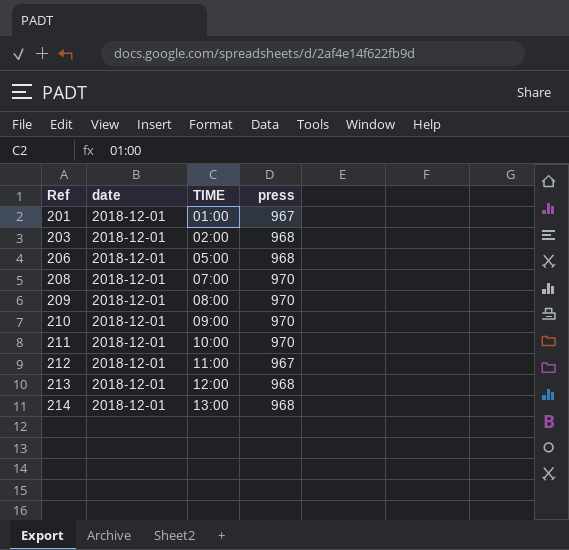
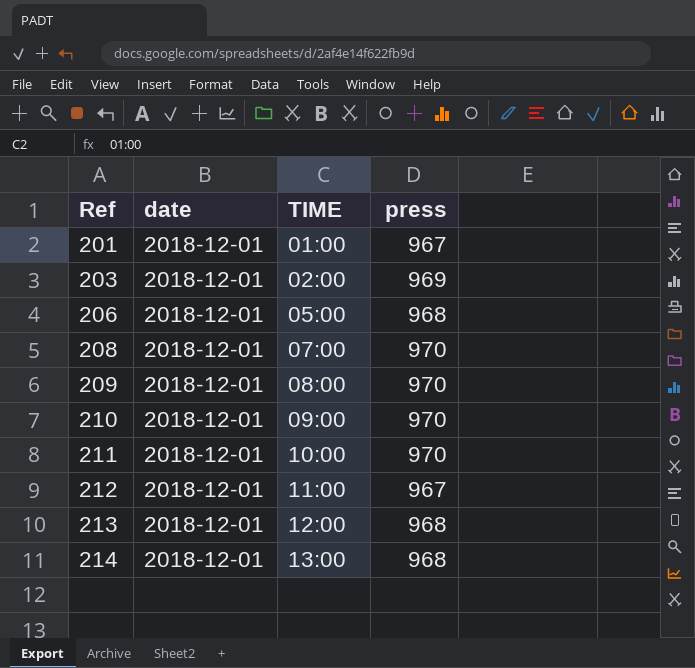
203 | press: 968 -> 969

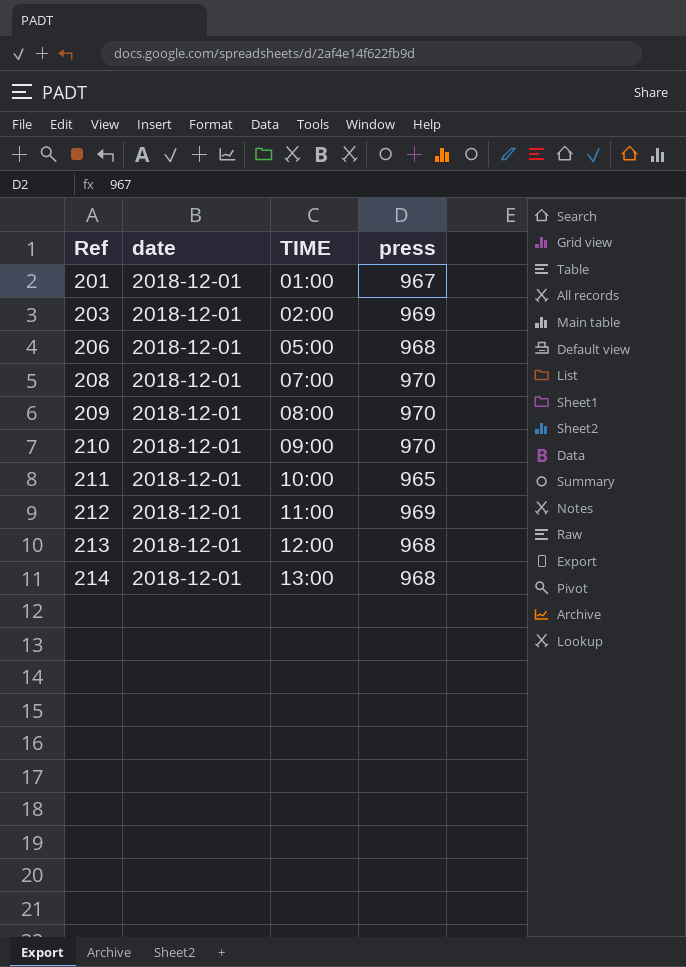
211 | press: 970 -> 965
212 | press: 967 -> 969

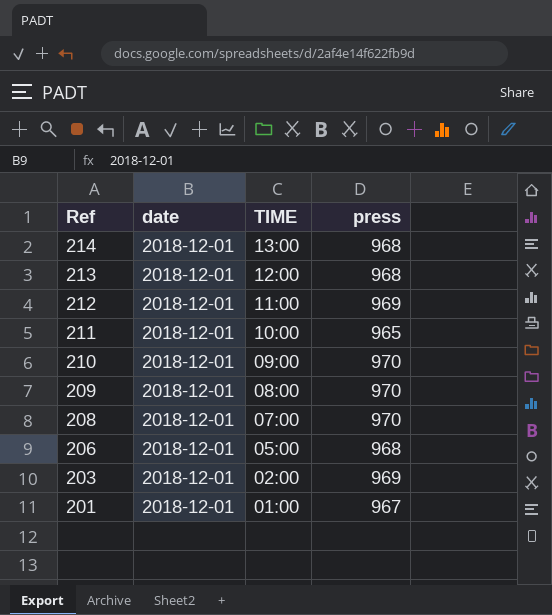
row order: Ref ascending -> Ref descending

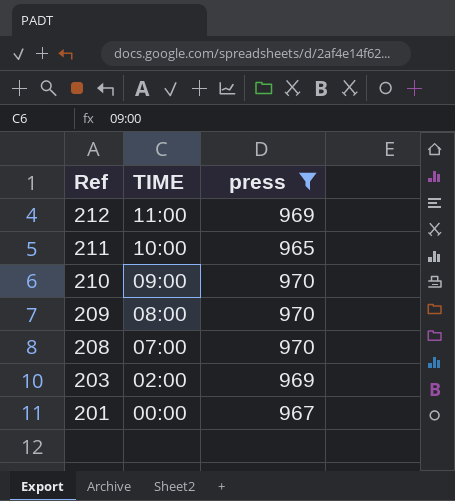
filter: none -> press != 968
column date | position: 2 -> none
201 | TIME: 01:00 -> 00:00

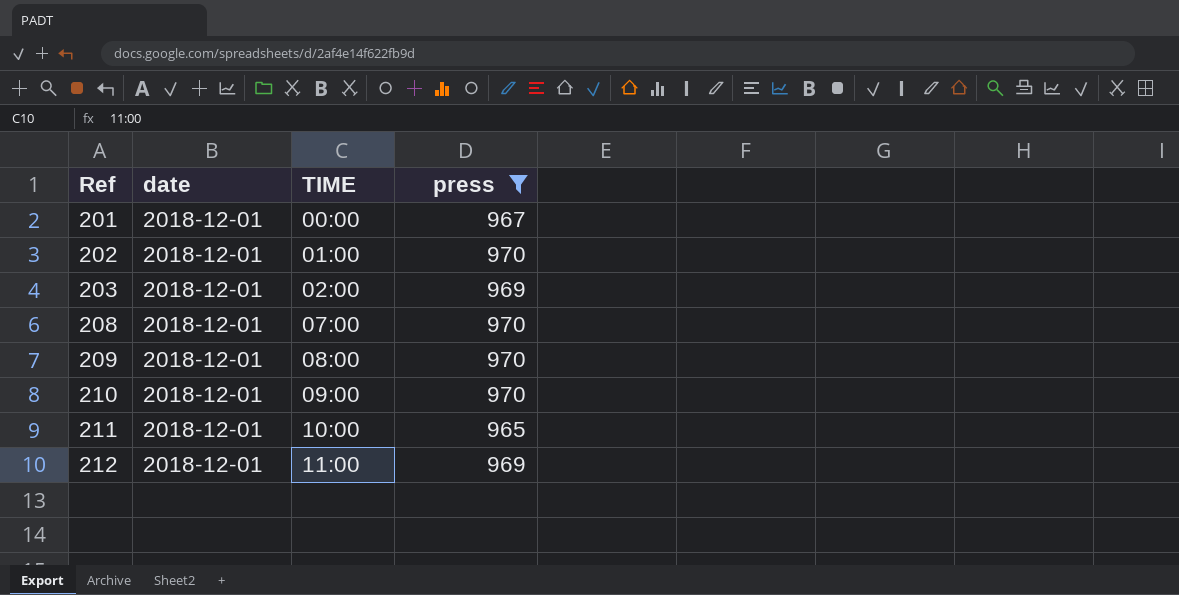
row order: Ref descending -> Ref ascending
column date | position: none -> 2
row 202: none -> 2018-12-01 | 01:00 | 970

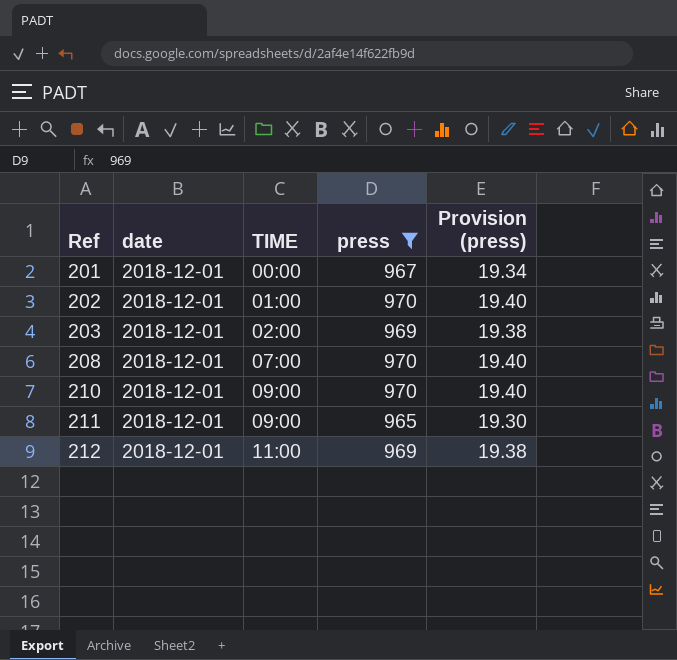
column Provision (press) | formula: none -> [press] * 0.02
row 209: 2018-12-01 | 08:00 | 970 -> none
211 | TIME: 10:00 -> 09:00

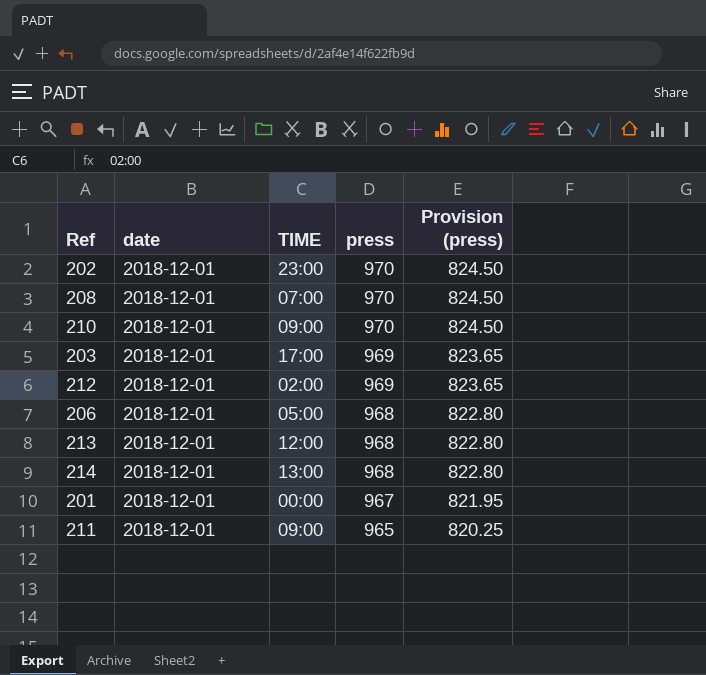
filter: press != 968 -> none
row order: Ref ascending -> press descending
column Provision (press) | formula: [press] * 0.02 -> [press] * 0.85
202 | TIME: 01:00 -> 23:00
203 | TIME: 02:00 -> 17:00
212 | TIME: 11:00 -> 02:00

